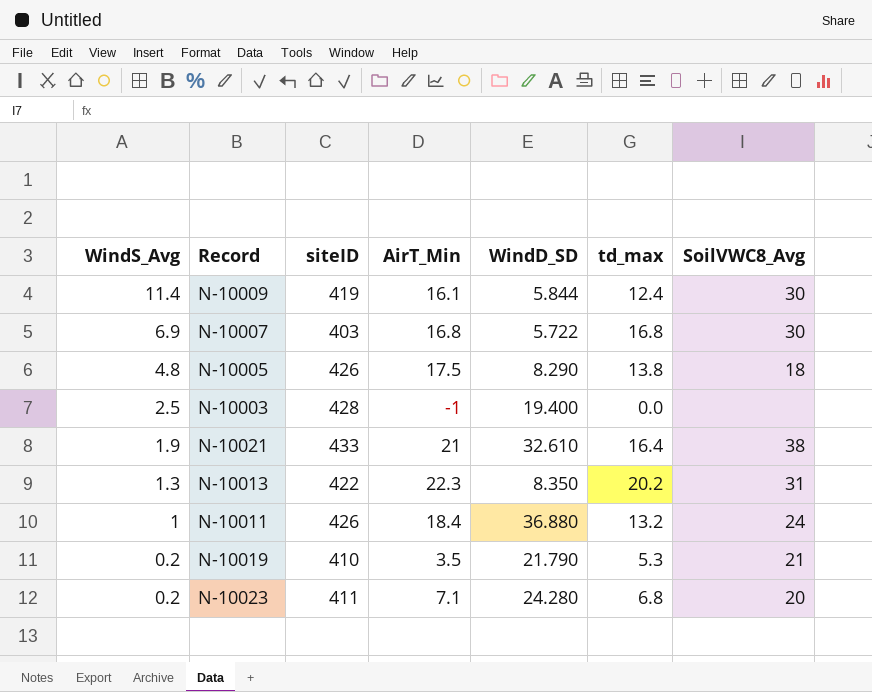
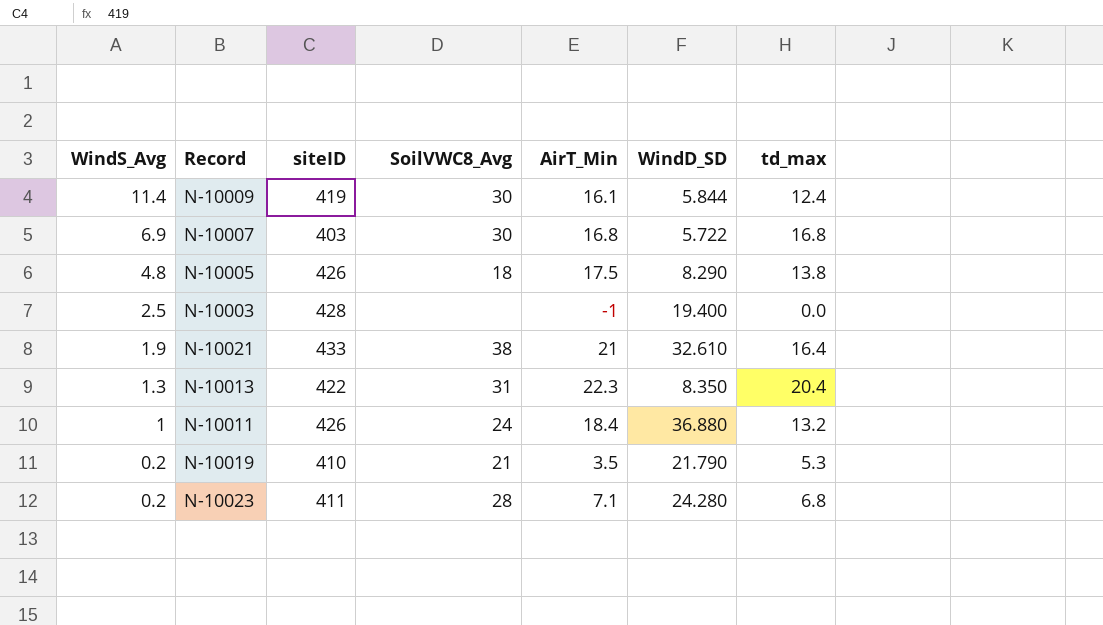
column SoilVWC8_Avg | position: 7 -> 4
N-10013 | td_max: 20.2 -> 20.4
N-10023 | SoilVWC8_Avg: 20 -> 28

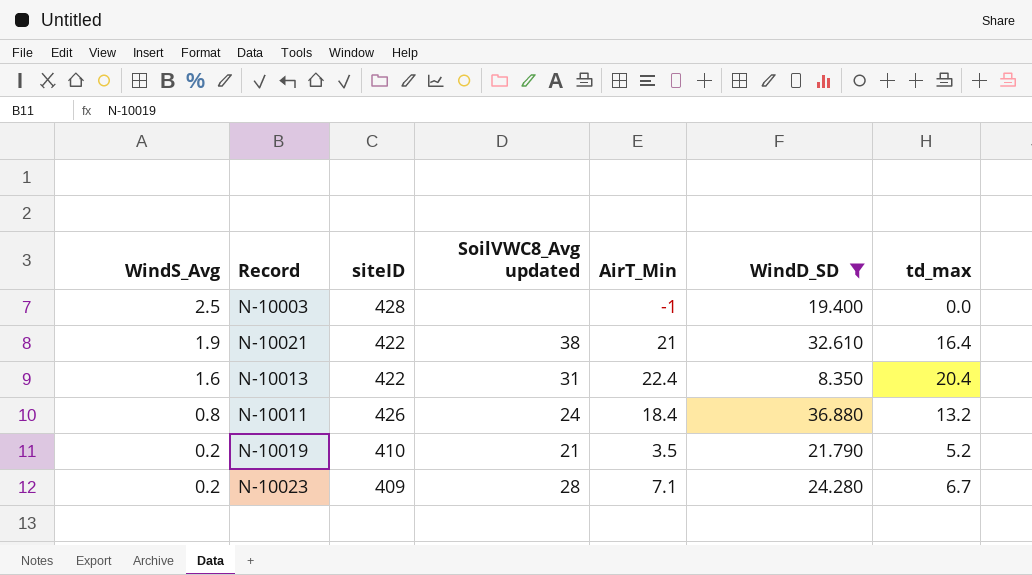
filter: none -> WindD_SD >= 8.350
column name: SoilVWC8_Avg -> SoilVWC8_Avg updated
N-10021 | siteID: 433 -> 422
N-10013 | WindS_Avg: 1.3 -> 1.6
N-10013 | AirT_Min: 22.3 -> 22.4
N-10011 | WindS_Avg: 1 -> 0.8
N-10019 | td_max: 5.3 -> 5.2
N-10023 | siteID: 411 -> 409
N-10023 | td_max: 6.8 -> 6.7

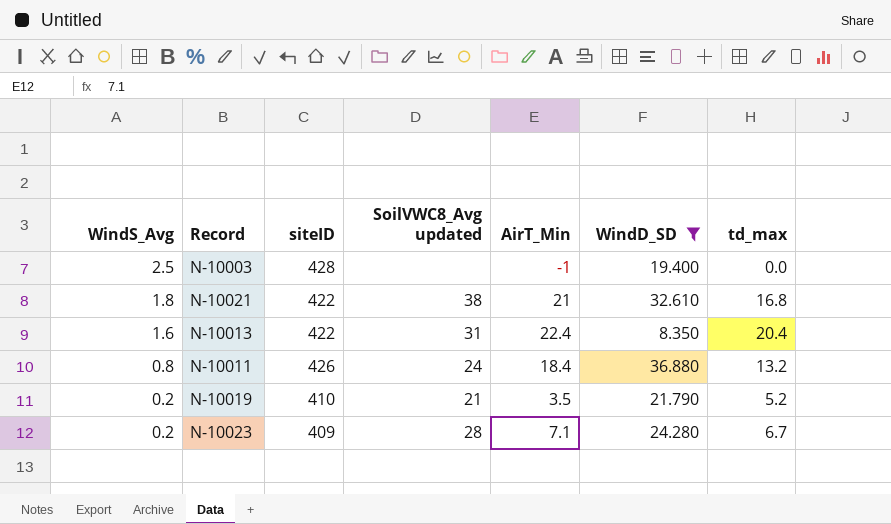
N-10021 | WindS_Avg: 1.9 -> 1.8
N-10021 | td_max: 16.4 -> 16.8

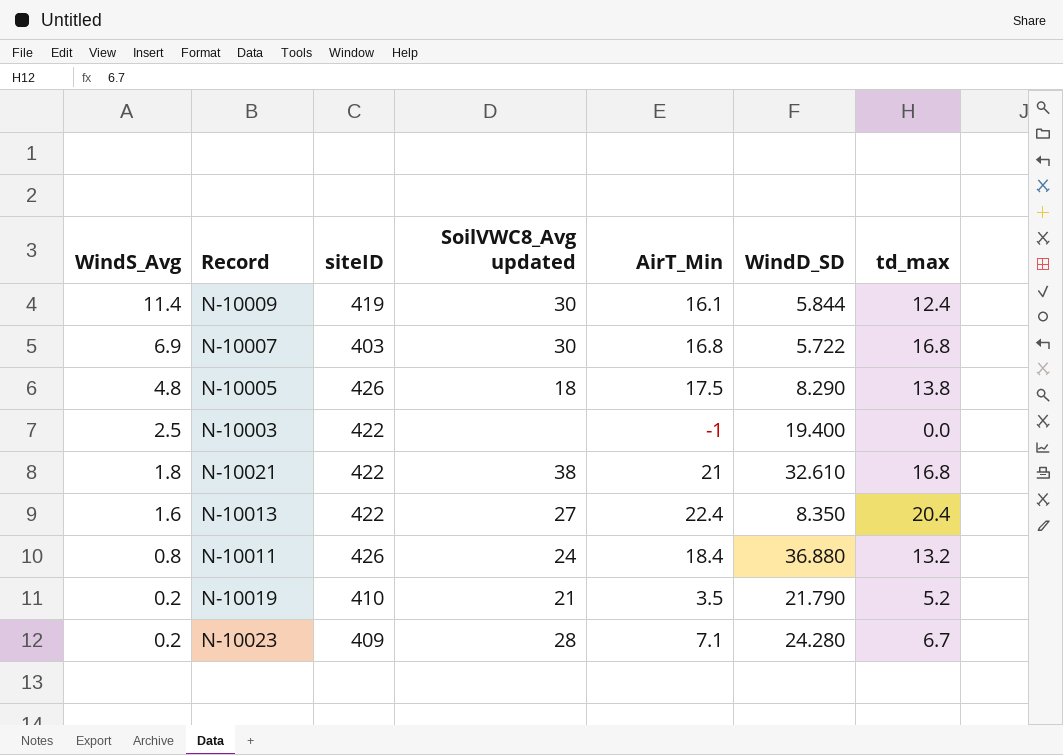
filter: WindD_SD >= 8.350 -> none
N-10003 | siteID: 428 -> 422
N-10013 | SoilVWC8_Avg updated: 31 -> 27

